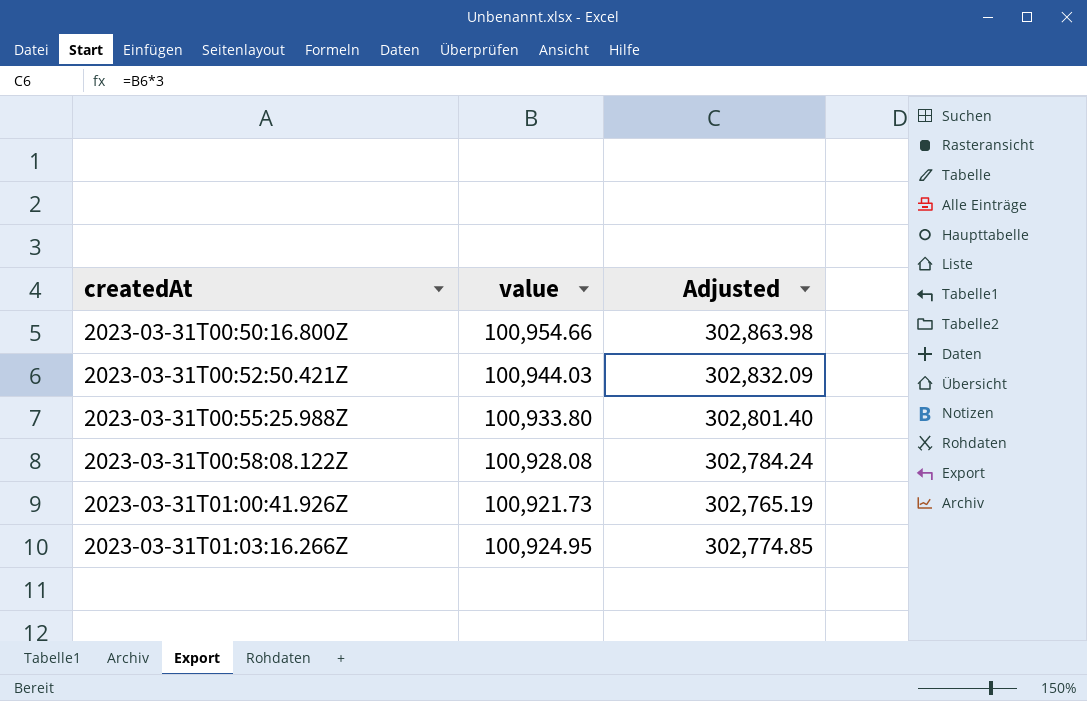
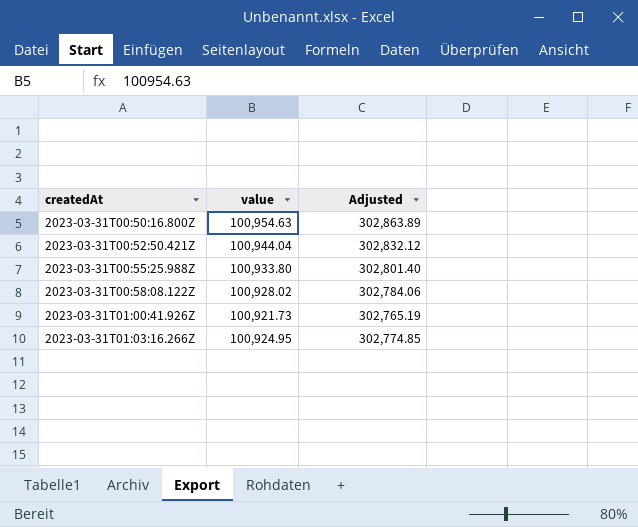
2023-03-31T00:50:16.800Z | value: 100,954.66 -> 100,954.63
2023-03-31T00:50:16.800Z | Adjusted: 302,863.98 -> 302,863.89
2023-03-31T00:52:50.421Z | value: 100,944.03 -> 100,944.04
2023-03-31T00:52:50.421Z | Adjusted: 302,832.09 -> 302,832.12
2023-03-31T00:58:08.122Z | value: 100,928.08 -> 100,928.02
2023-03-31T00:58:08.122Z | Adjusted: 302,784.24 -> 302,784.06

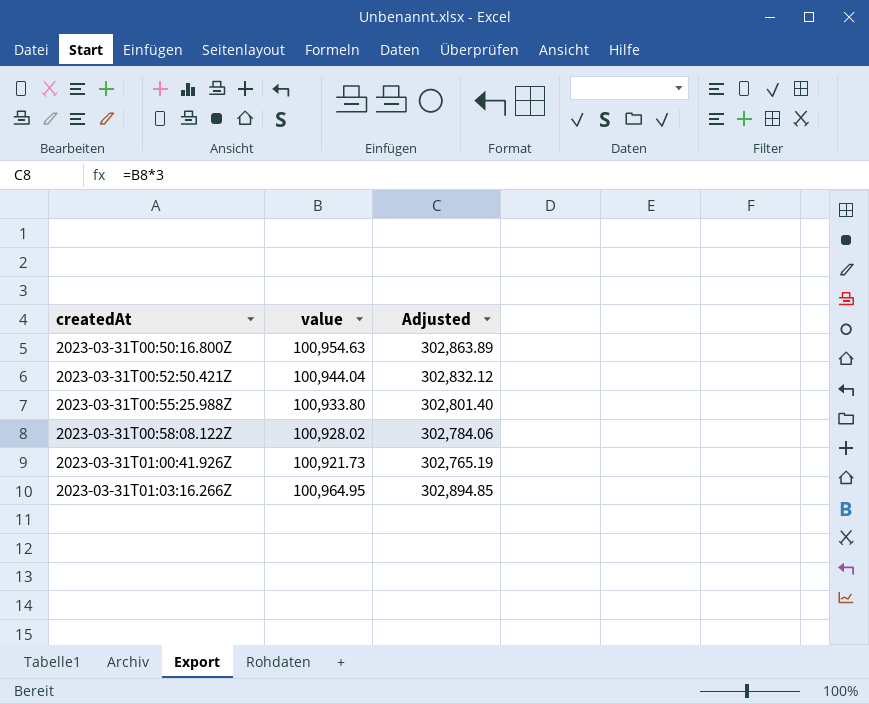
2023-03-31T01:03:16.266Z | value: 100,924.95 -> 100,964.95
2023-03-31T01:03:16.266Z | Adjusted: 302,774.85 -> 302,894.85

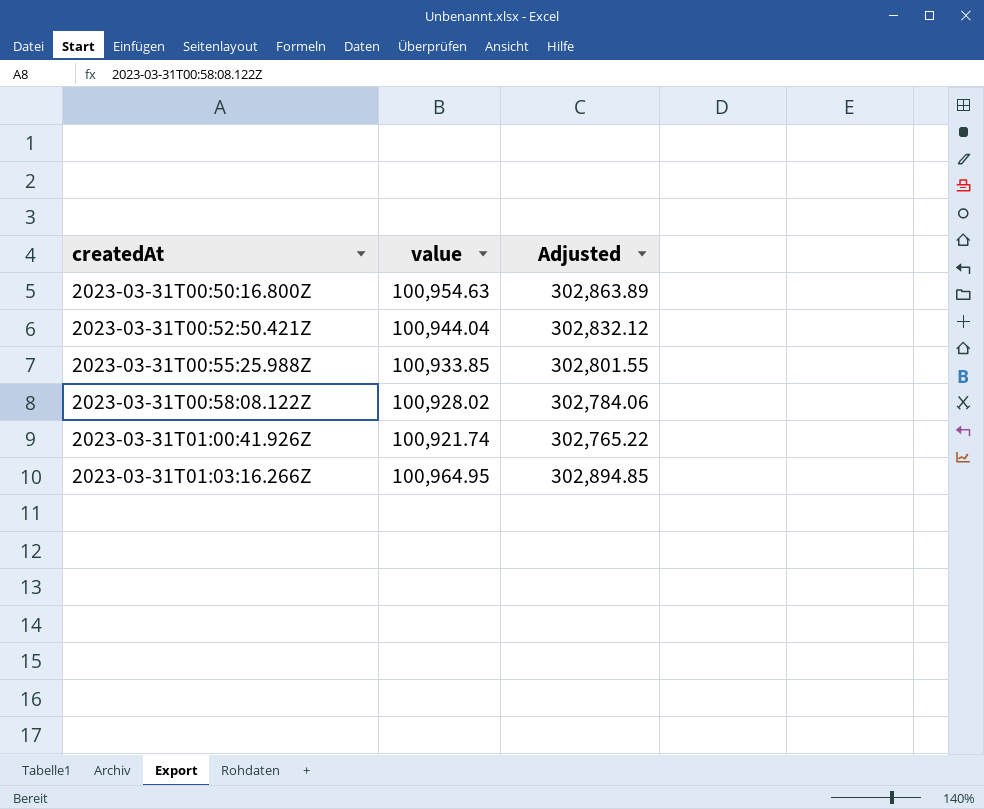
2023-03-31T00:55:25.988Z | value: 100,933.80 -> 100,933.85
2023-03-31T00:55:25.988Z | Adjusted: 302,801.40 -> 302,801.55
2023-03-31T01:00:41.926Z | value: 100,921.73 -> 100,921.74
2023-03-31T01:00:41.926Z | Adjusted: 302,765.19 -> 302,765.22

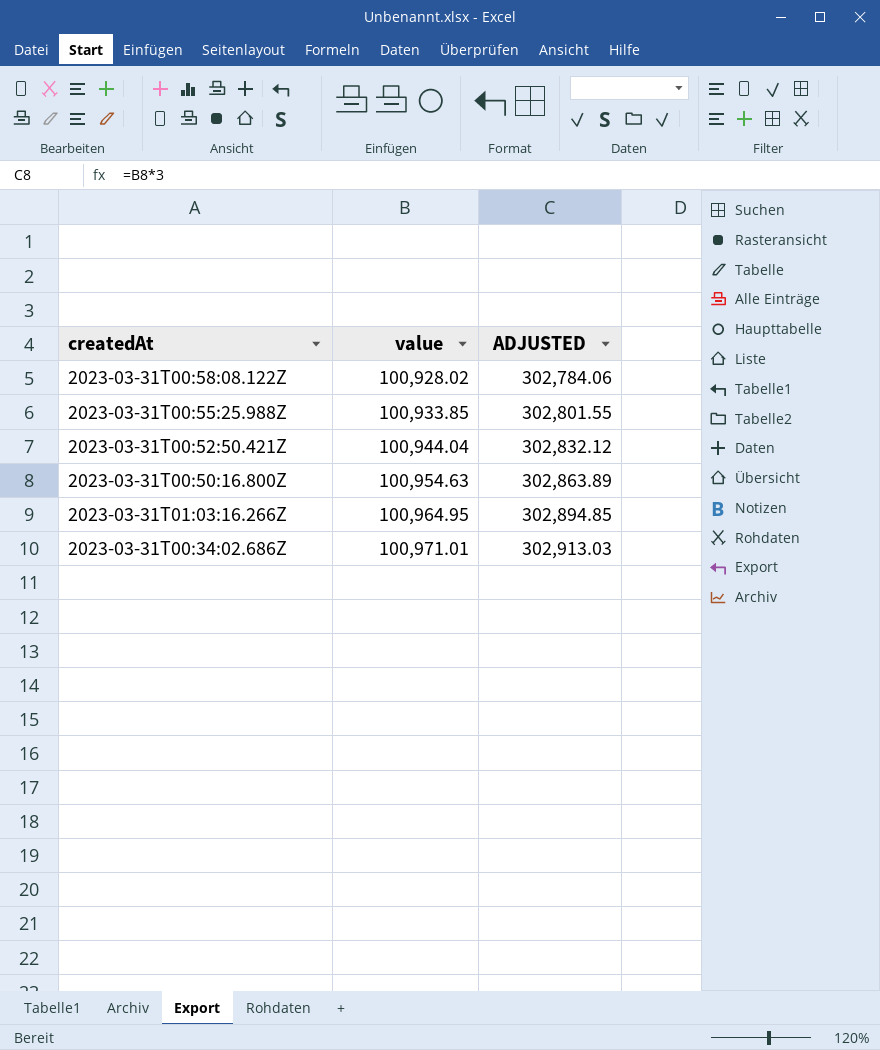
row order: createdAt ascending -> value ascending
column name: Adjusted -> ADJUSTED
row 2023-03-31T01:00:41.926Z: 100,921.74 | 302,765.22 -> none
row 2023-03-31T00:34:02.686Z: none -> 100,971.01 | 302,913.03

